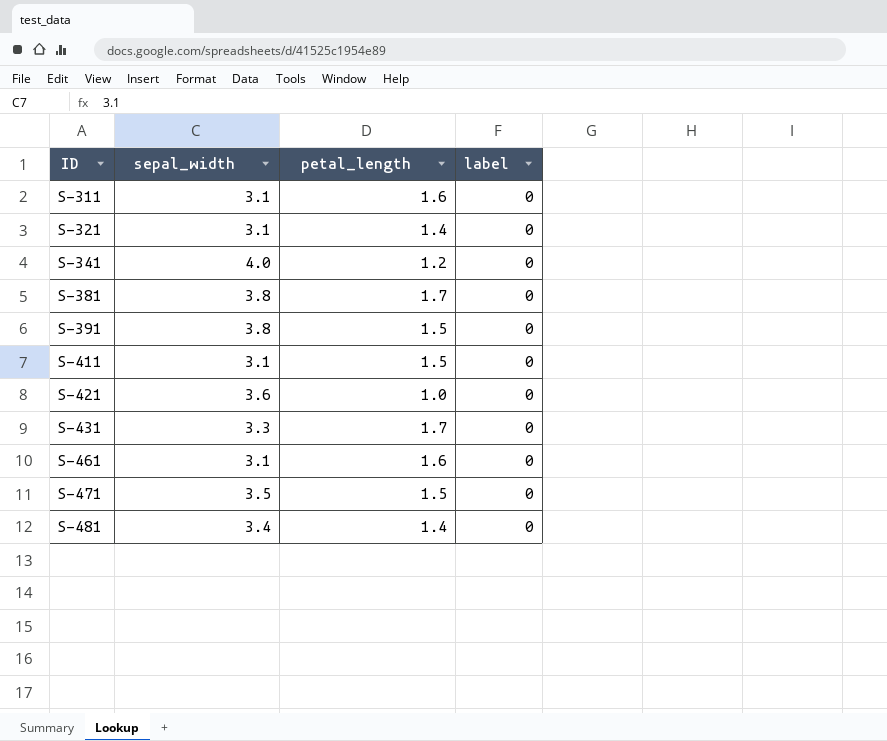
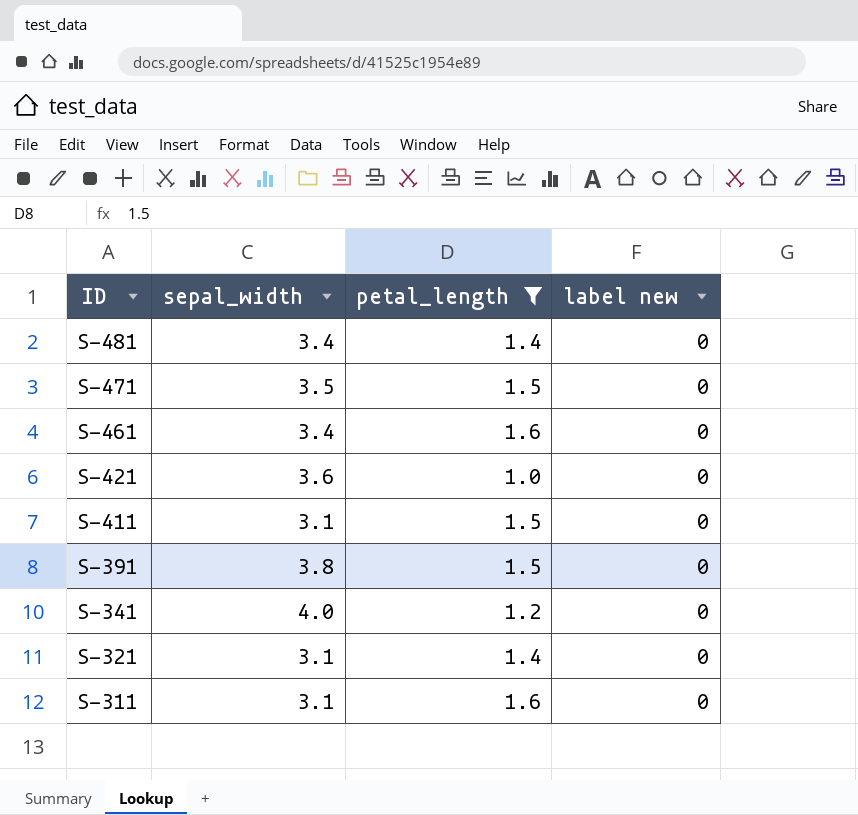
filter: none -> petal_length != 1.7
row order: ID ascending -> ID descending
column name: label -> label new
S-461 | sepal_width: 3.1 -> 3.4

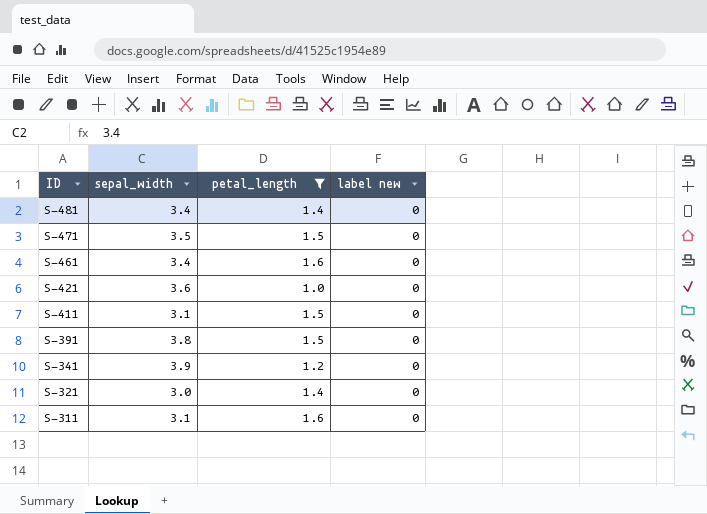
S-341 | sepal_width: 4.0 -> 3.9
S-321 | sepal_width: 3.1 -> 3.0

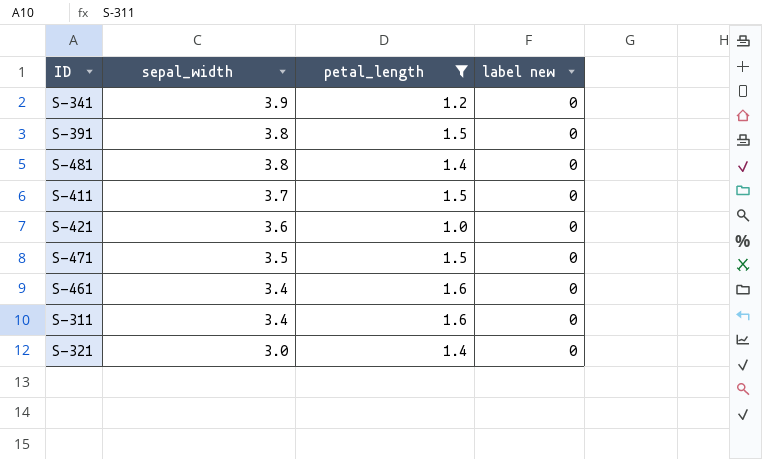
row order: ID descending -> sepal_width descending
S-481 | sepal_width: 3.4 -> 3.8
S-411 | sepal_width: 3.1 -> 3.7
S-311 | sepal_width: 3.1 -> 3.4

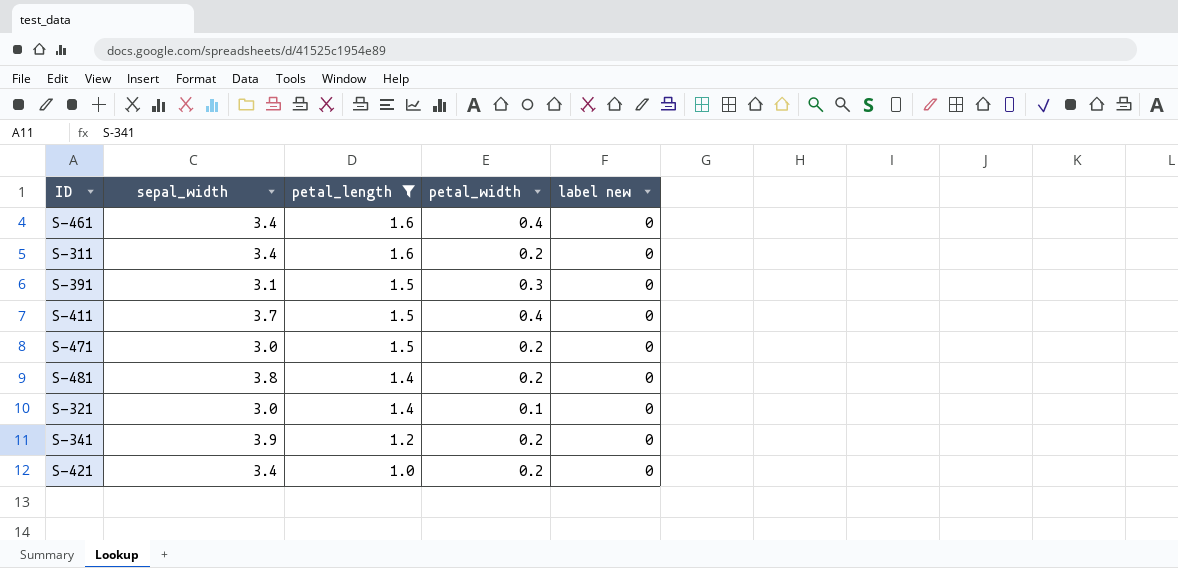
row order: sepal_width descending -> petal_length descending
column petal_width | position: none -> 4
S-391 | sepal_width: 3.8 -> 3.1
S-471 | sepal_width: 3.5 -> 3.0
S-421 | sepal_width: 3.6 -> 3.4

